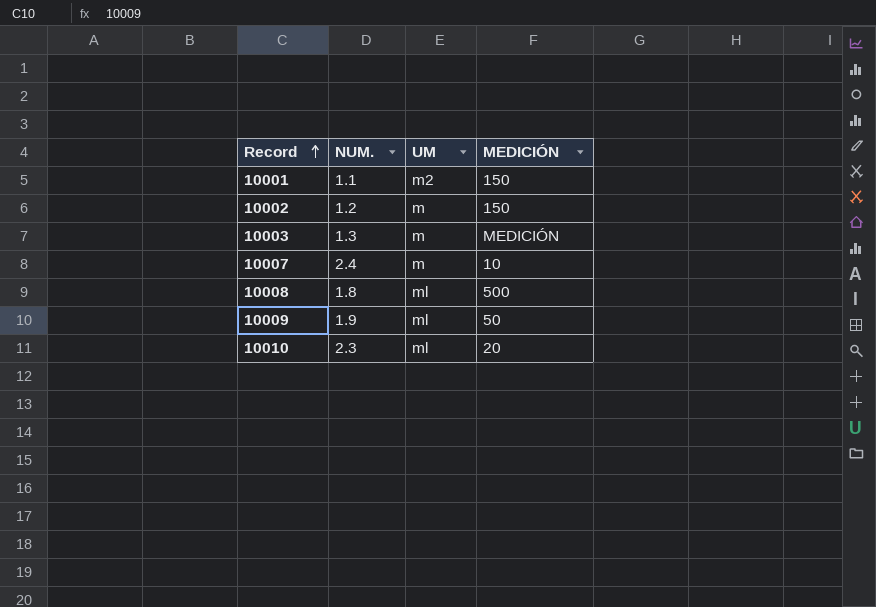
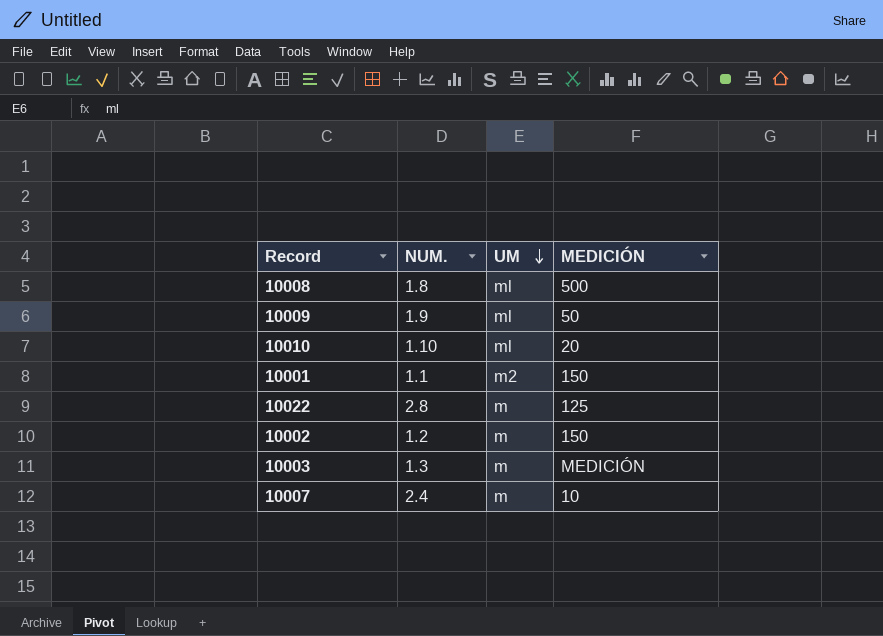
row order: Record ascending -> UM descending
10010 | NUM.: 2.3 -> 1.10
row 10022: none -> 2.8 | m | 125

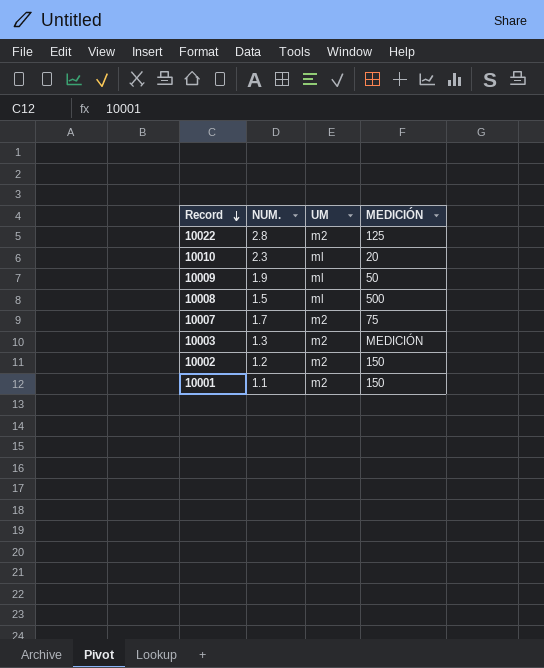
row order: UM descending -> Record descending
10022 | UM: m -> m2
10010 | NUM.: 1.10 -> 2.3
10008 | NUM.: 1.8 -> 1.5
10007 | NUM.: 2.4 -> 1.7
10007 | UM: m -> m2
10007 | MEDICIÓN: 10 -> 75
10003 | UM: m -> m2
10002 | UM: m -> m2

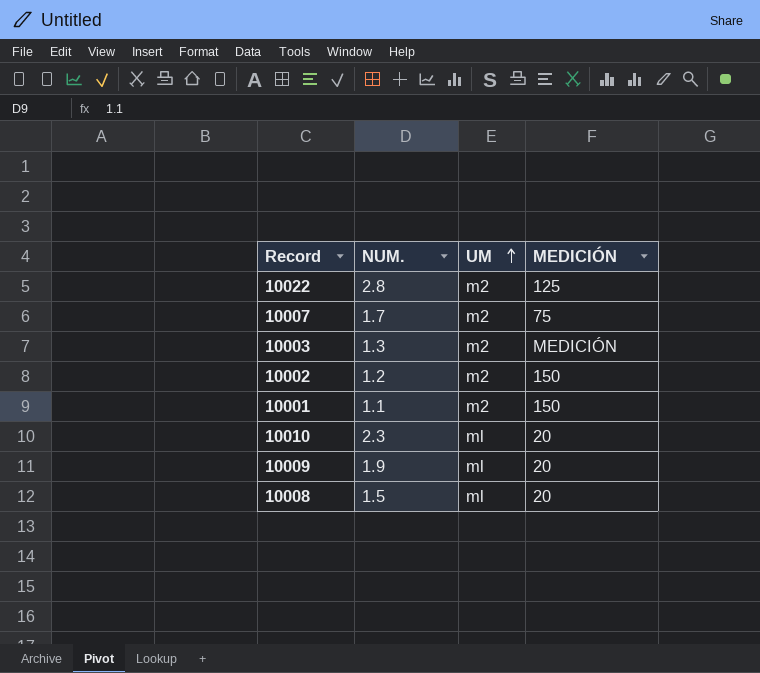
row order: Record descending -> UM ascending
10009 | MEDICIÓN: 50 -> 20
10008 | MEDICIÓN: 500 -> 20

